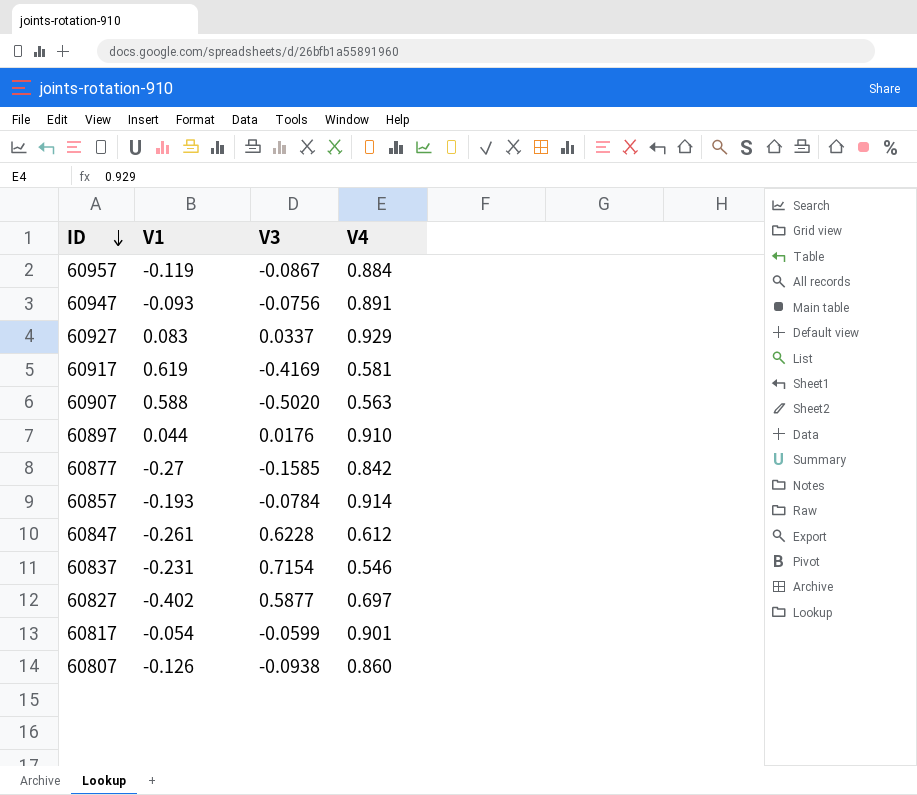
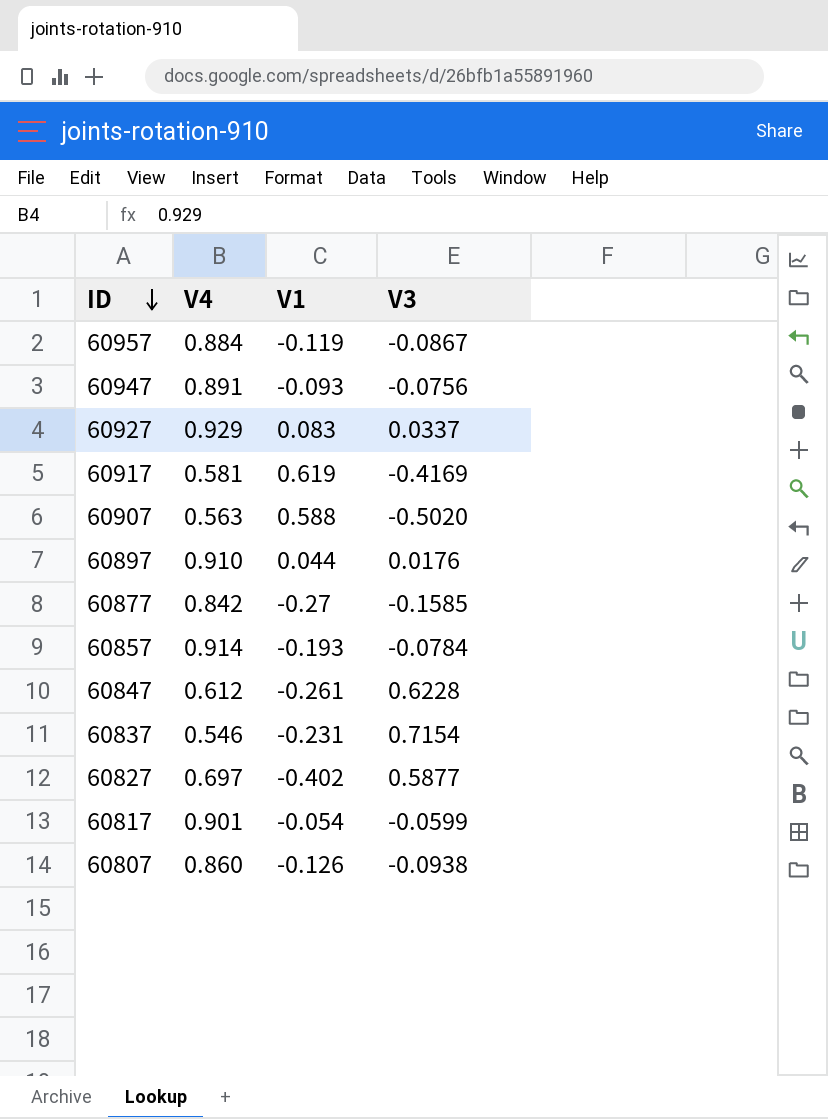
column V4 | position: 4 -> 2

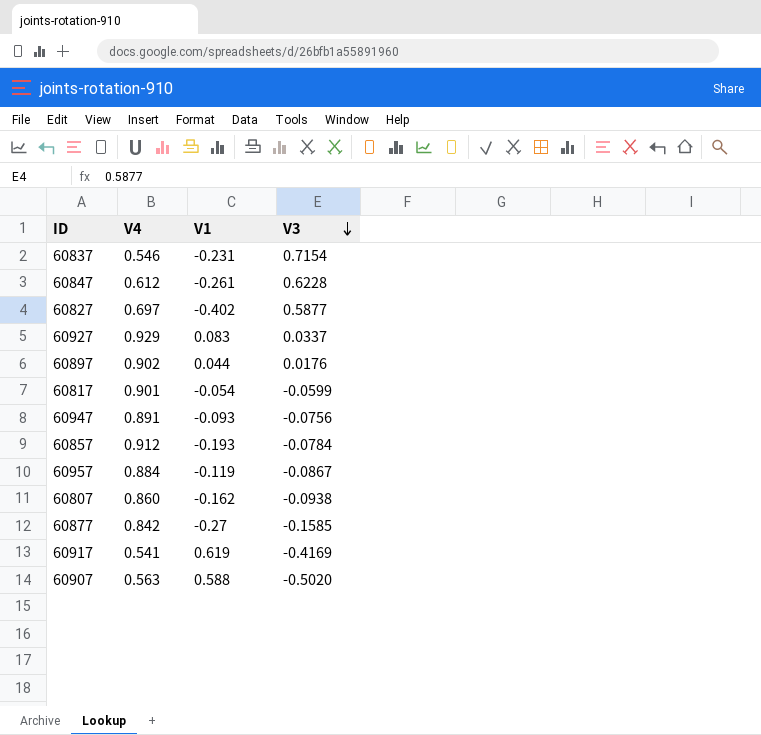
row order: ID descending -> V3 descending
60897 | V4: 0.910 -> 0.902
60857 | V4: 0.914 -> 0.912
60807 | V1: -0.126 -> -0.162
60917 | V4: 0.581 -> 0.541

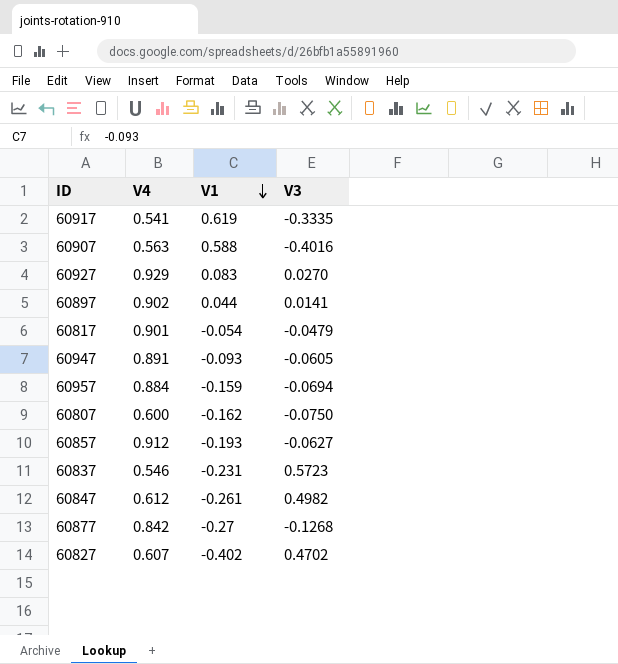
row order: V3 descending -> V1 descending
60917 | V3: -0.4169 -> -0.3335
60907 | V3: -0.5020 -> -0.4016
60927 | V3: 0.0337 -> 0.0270
60897 | V3: 0.0176 -> 0.0141
60817 | V3: -0.0599 -> -0.0479
60947 | V3: -0.0756 -> -0.0605
60957 | V1: -0.119 -> -0.159
60957 | V3: -0.0867 -> -0.0694
60807 | V4: 0.860 -> 0.600
60807 | V3: -0.0938 -> -0.0750
60857 | V3: -0.0784 -> -0.0627
60837 | V3: 0.7154 -> 0.5723
60847 | V3: 0.6228 -> 0.4982
60877 | V3: -0.1585 -> -0.1268
60827 | V4: 0.697 -> 0.607
60827 | V3: 0.5877 -> 0.4702

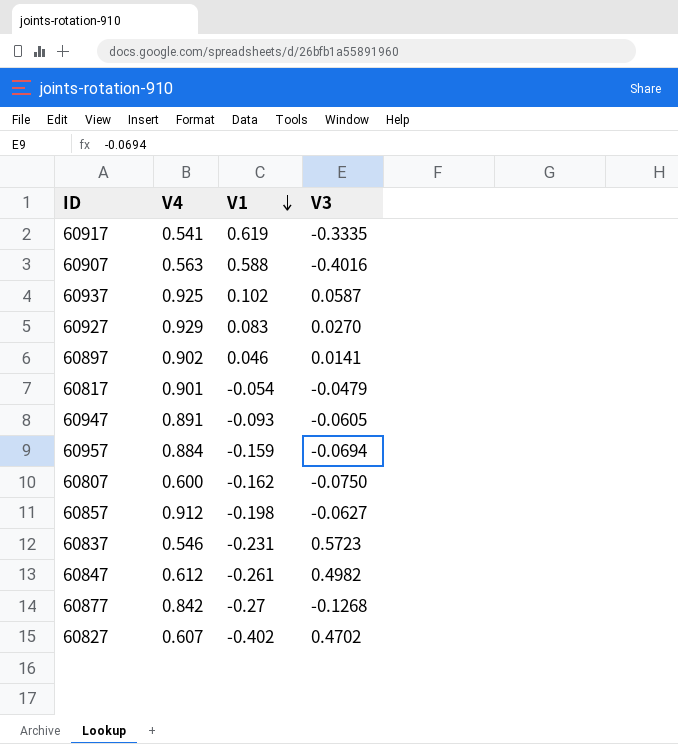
row 60937: none -> 0.925 | 0.102 | 0.0587
60897 | V1: 0.044 -> 0.046
60857 | V1: -0.193 -> -0.198

